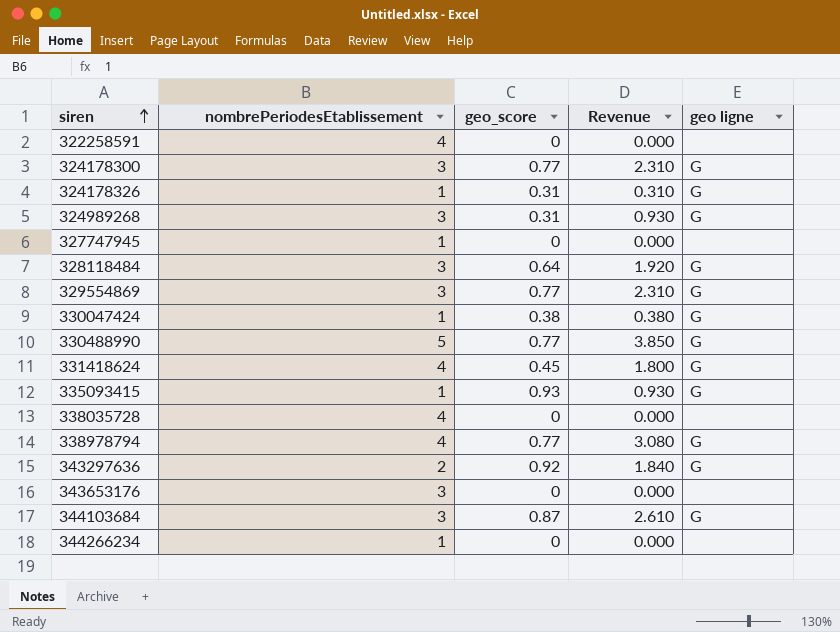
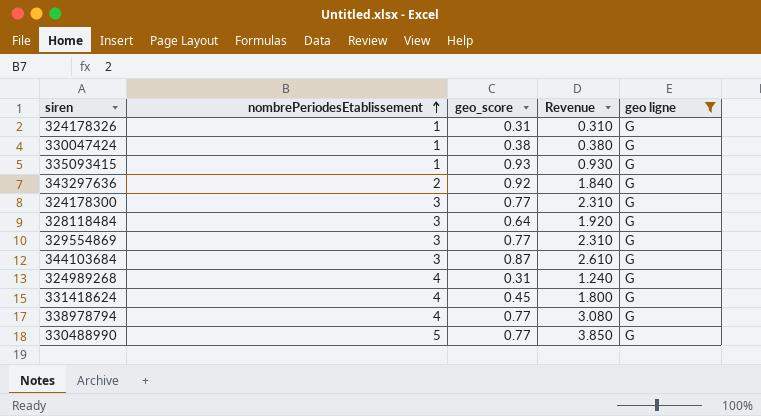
filter: none -> geo ligne = G
row order: siren ascending -> nombrePeriodesEtablissement ascending
324989268 | nombrePeriodesEtablissement: 3 -> 4
324989268 | Revenue: 0.930 -> 1.240

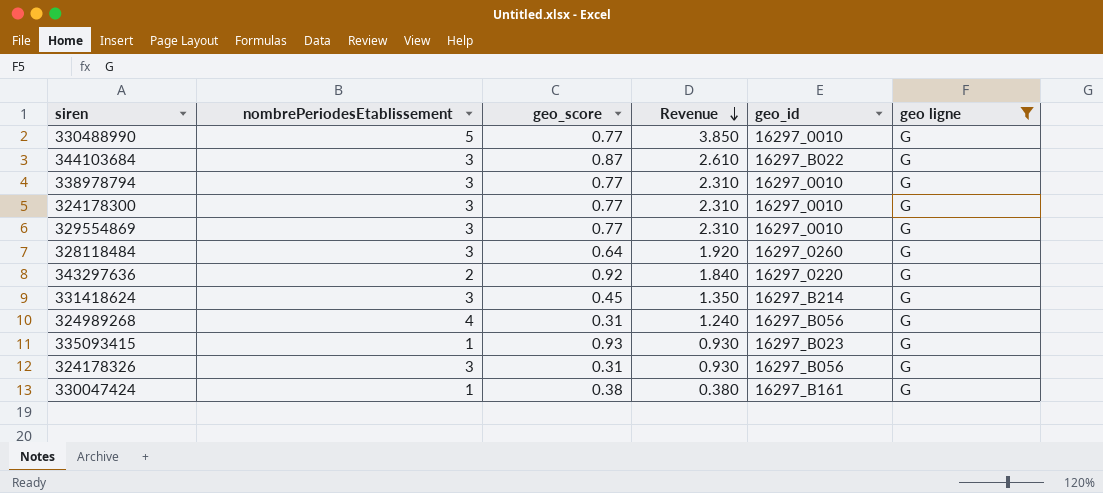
row order: nombrePeriodesEtablissement ascending -> Revenue descending
column geo_id | position: none -> 5
338978794 | nombrePeriodesEtablissement: 4 -> 3
338978794 | Revenue: 3.080 -> 2.310
331418624 | nombrePeriodesEtablissement: 4 -> 3
331418624 | Revenue: 1.800 -> 1.350
324178326 | nombrePeriodesEtablissement: 1 -> 3
324178326 | Revenue: 0.310 -> 0.930

